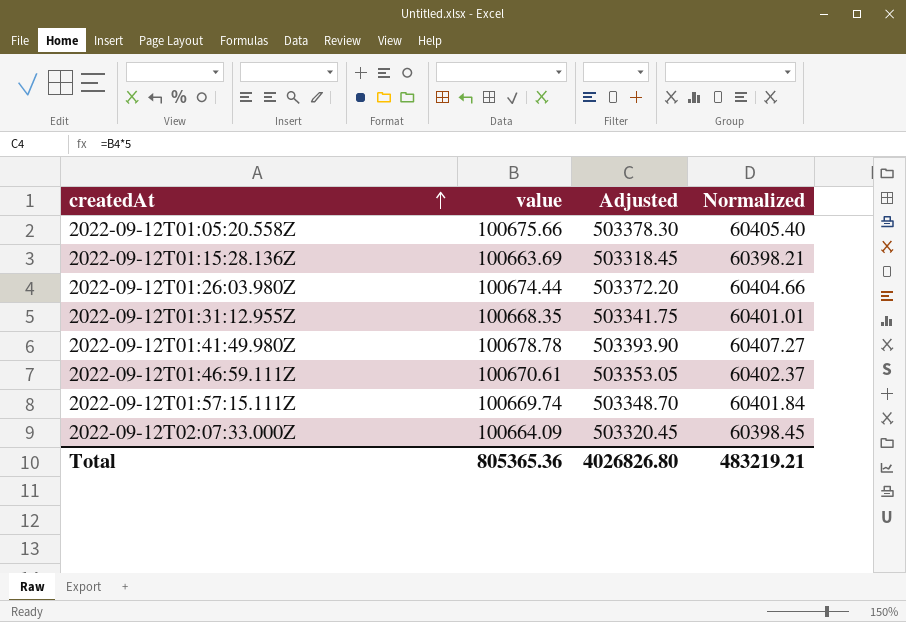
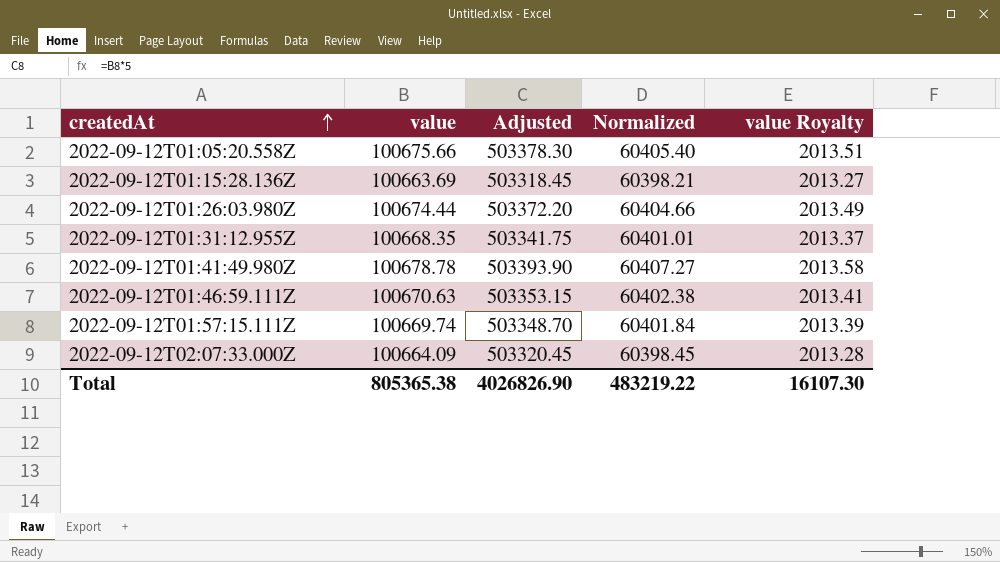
column value Royalty | formula: none -> [value] * 0.02
2022-09-12T01:46:59.111Z | value: 100670.61 -> 100670.63
2022-09-12T01:46:59.111Z | Adjusted: 503353.05 -> 503353.15
2022-09-12T01:46:59.111Z | Normalized: 60402.37 -> 60402.38
Total | value: 805365.36 -> 805365.38
Total | Adjusted: 4026826.80 -> 4026826.90
Total | Normalized: 483219.21 -> 483219.22

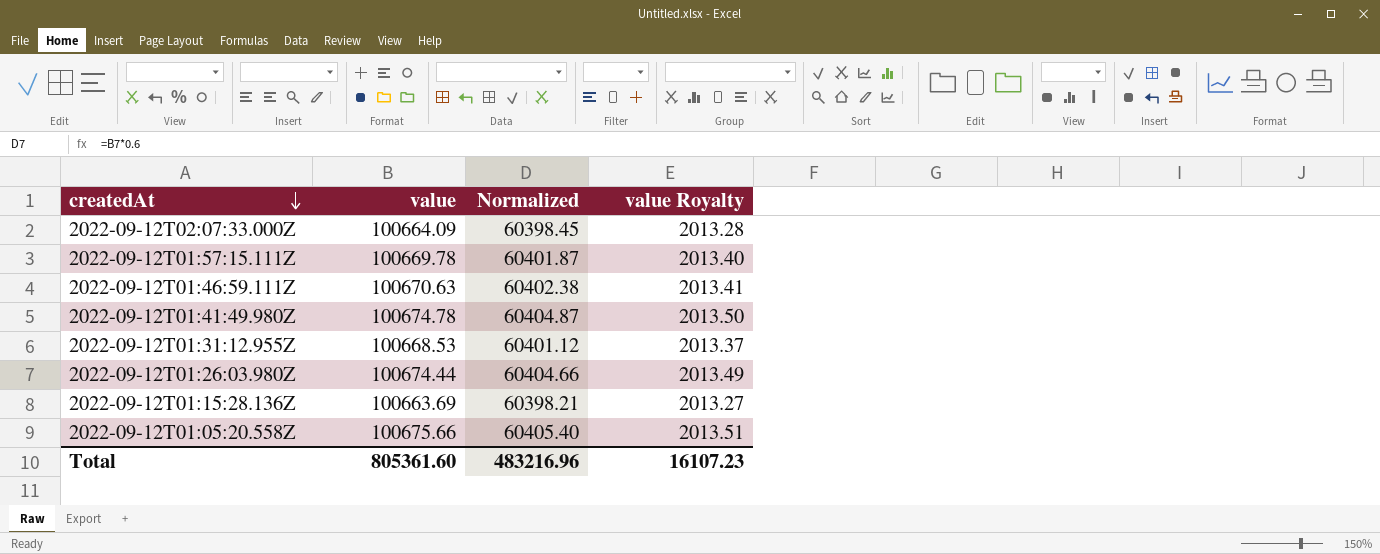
row order: createdAt ascending -> createdAt descending
column Adjusted | formula: [value] * 5 -> none
2022-09-12T01:57:15.111Z | value: 100669.74 -> 100669.78
2022-09-12T01:57:15.111Z | Normalized: 60401.84 -> 60401.87
2022-09-12T01:57:15.111Z | value Royalty: 2013.39 -> 2013.40
2022-09-12T01:41:49.980Z | value: 100678.78 -> 100674.78
2022-09-12T01:41:49.980Z | Normalized: 60407.27 -> 60404.87
2022-09-12T01:41:49.980Z | value Royalty: 2013.58 -> 2013.50
2022-09-12T01:31:12.955Z | value: 100668.35 -> 100668.53
2022-09-12T01:31:12.955Z | Normalized: 60401.01 -> 60401.12
Total | value: 805365.38 -> 805361.60
Total | Normalized: 483219.22 -> 483216.96
Total | value Royalty: 16107.30 -> 16107.23

